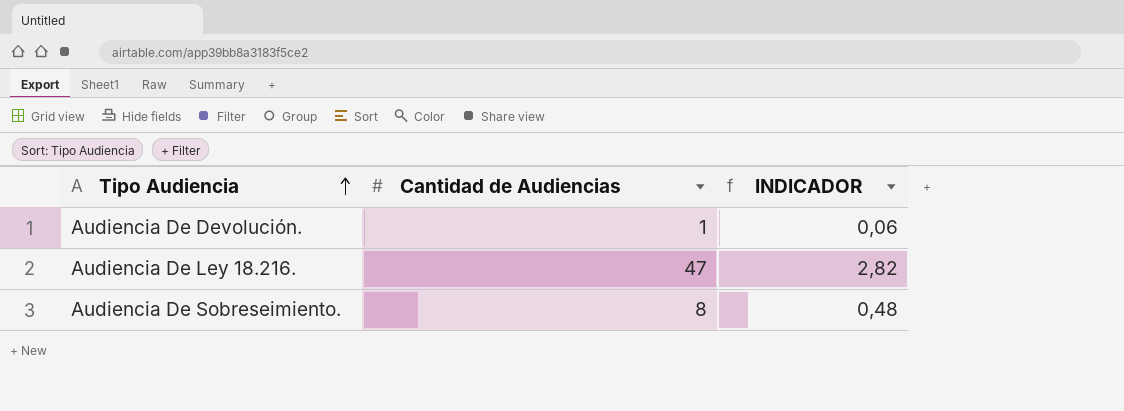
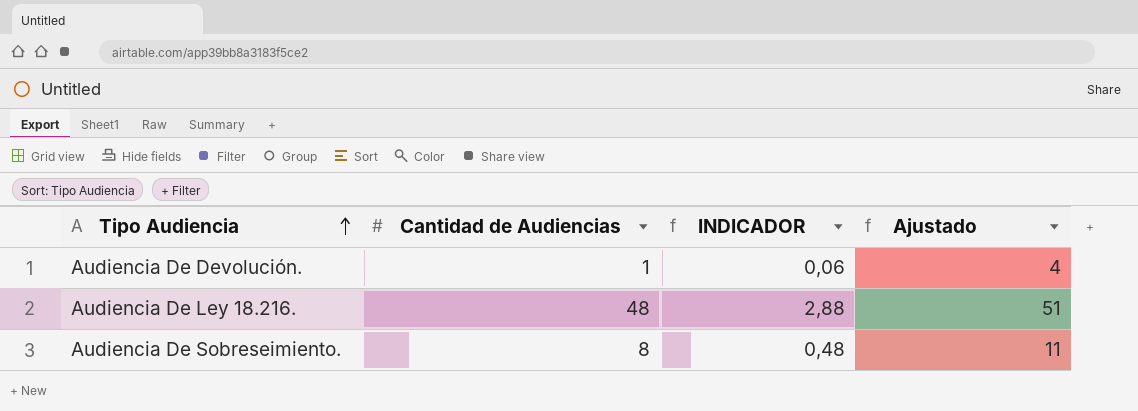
column Ajustado | formula: none -> [Cantidad de Audiencias] + 3
Audiencia De Ley 18.216. | Cantidad de Audiencias: 47 -> 48
Audiencia De Ley 18.216. | INDICADOR: 2,82 -> 2,88

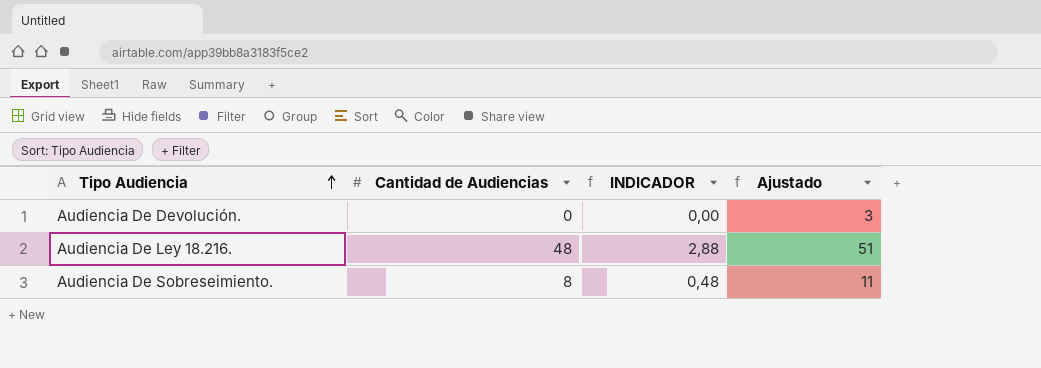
Audiencia De Devolución. | Cantidad de Audiencias: 1 -> 0
Audiencia De Devolución. | INDICADOR: 0,06 -> 0,00
Audiencia De Devolución. | Ajustado: 4 -> 3

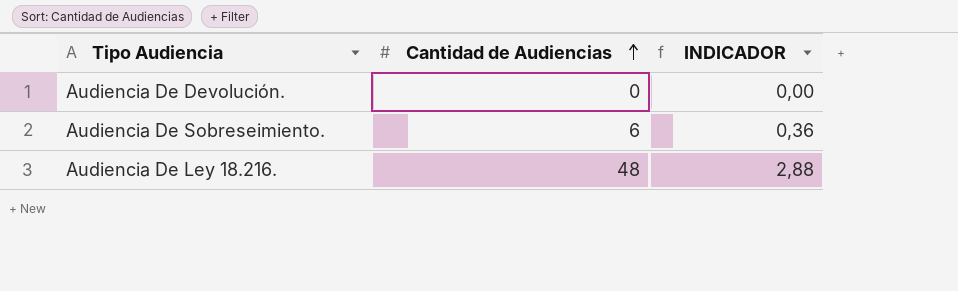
row order: Tipo Audiencia ascending -> Cantidad de Audiencias ascending
column Ajustado | formula: [Cantidad de Audiencias] + 3 -> none
Audiencia De Sobreseimiento. | Cantidad de Audiencias: 8 -> 6
Audiencia De Sobreseimiento. | INDICADOR: 0,48 -> 0,36

